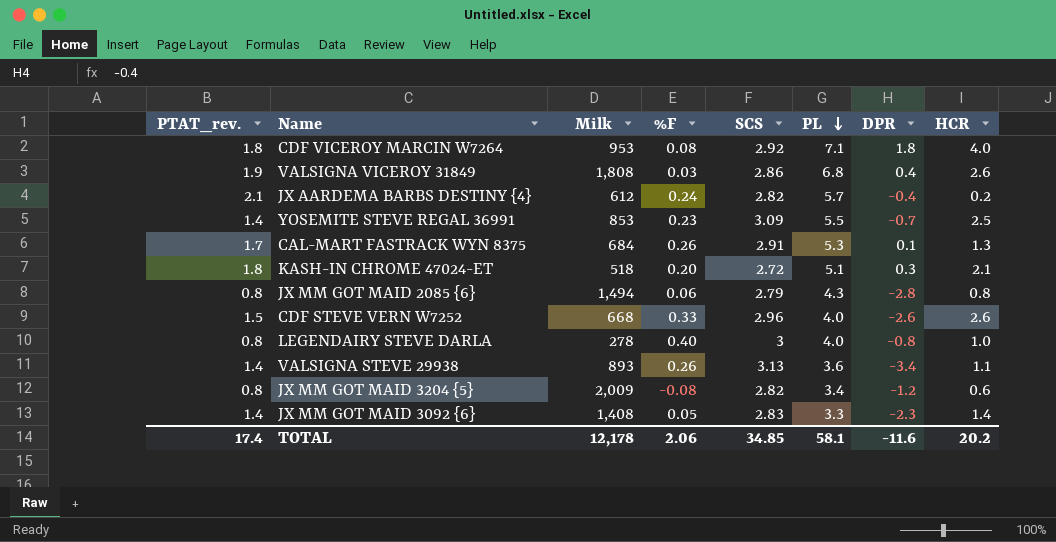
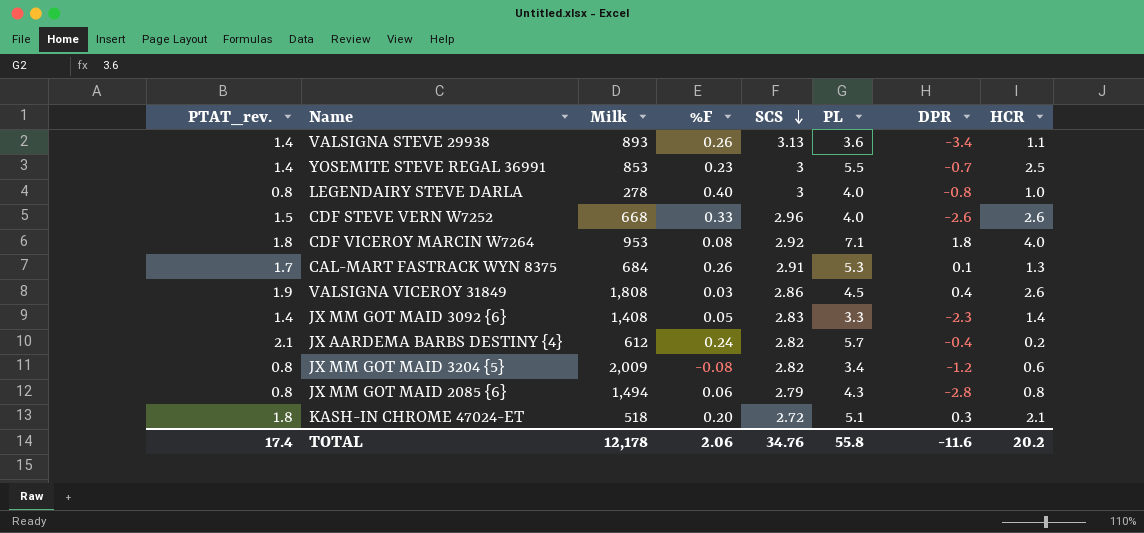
row order: PL descending -> SCS descending
YOSEMITE STEVE REGAL 36991 | SCS: 3.09 -> 3
VALSIGNA VICEROY 31849 | PL: 6.8 -> 4.5
TOTAL | SCS: 34.85 -> 34.76
TOTAL | PL: 58.1 -> 55.8

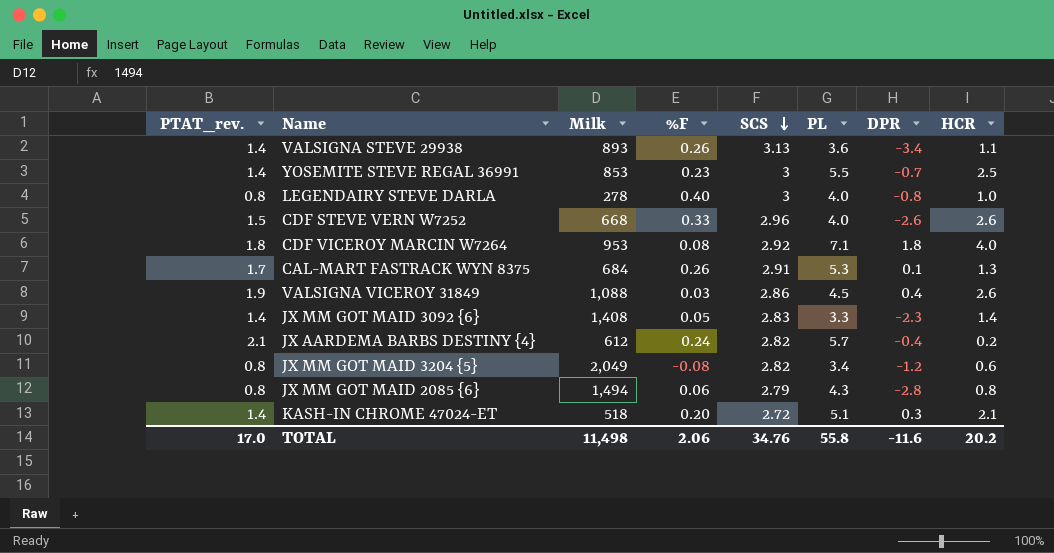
VALSIGNA VICEROY 31849 | Milk: 1,808 -> 1,088
JX MM GOT MAID 3204 {5} | Milk: 2,009 -> 2,049
KASH-IN CHROME 47024-ET | PTAT_rev.: 1.8 -> 1.4
TOTAL | PTAT_rev.: 17.4 -> 17.0
TOTAL | Milk: 12,178 -> 11,498

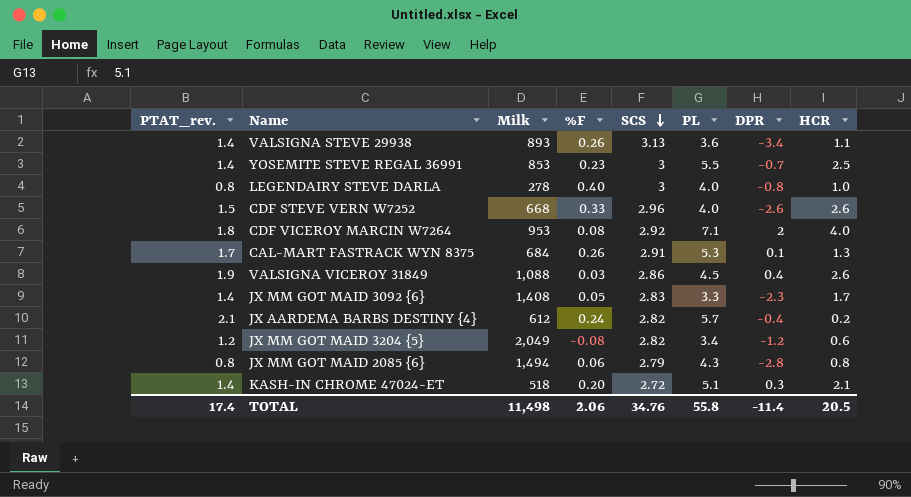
CDF VICEROY MARCIN W7264 | DPR: 1.8 -> 2
JX MM GOT MAID 3092 {6} | HCR: 1.4 -> 1.7
JX MM GOT MAID 3204 {5} | PTAT_rev.: 0.8 -> 1.2
TOTAL | PTAT_rev.: 17.0 -> 17.4
TOTAL | DPR: -11.6 -> -11.4
TOTAL | HCR: 20.2 -> 20.5

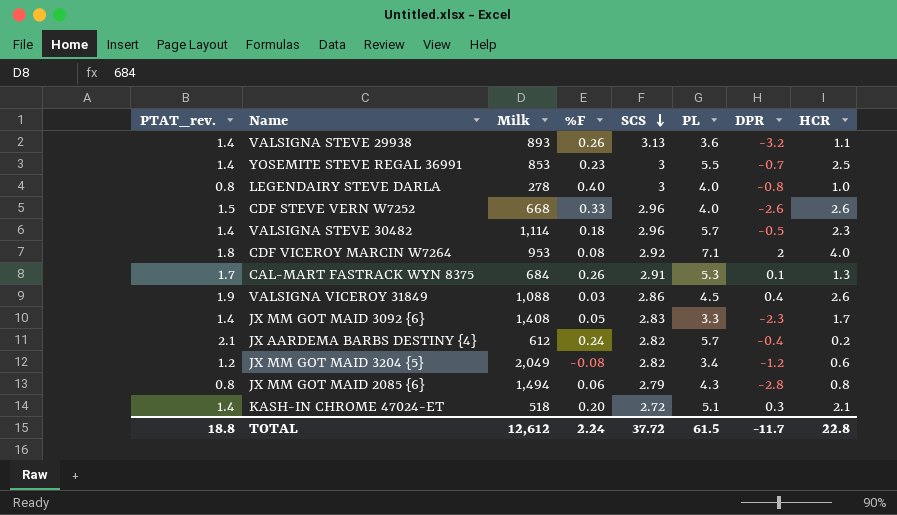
VALSIGNA STEVE 29938 | DPR: -3.4 -> -3.2
row VALSIGNA STEVE 30482: none -> 1.4 | 1,114 | 0.18 | 2.96 | 5.7 | -0.5 | 2.3
TOTAL | PTAT_rev.: 17.4 -> 18.8
TOTAL | Milk: 11,498 -> 12,612
TOTAL | %F: 2.06 -> 2.24
TOTAL | SCS: 34.76 -> 37.72
TOTAL | PL: 55.8 -> 61.5
TOTAL | DPR: -11.4 -> -11.7
TOTAL | HCR: 20.5 -> 22.8

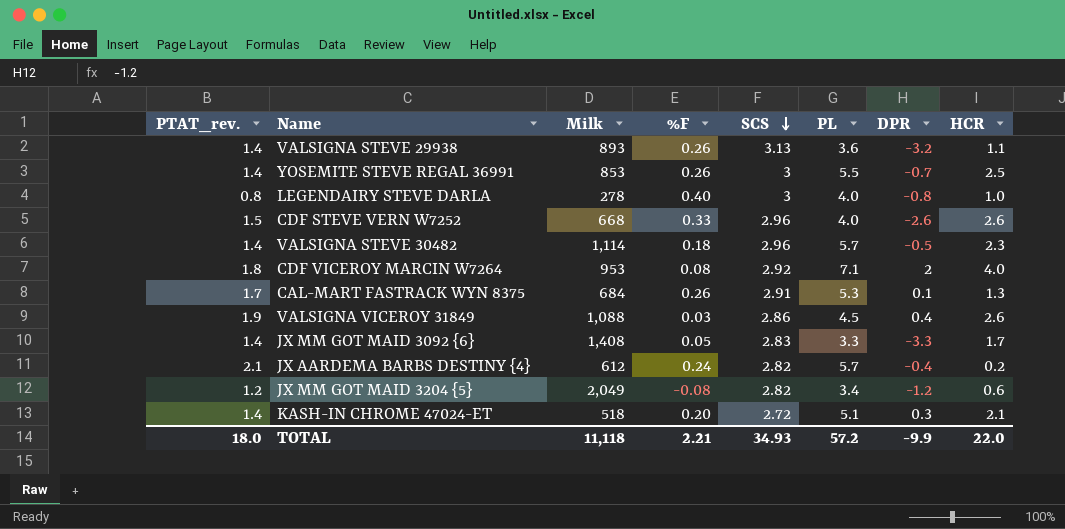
row JX MM GOT MAID 2085 {6}: 0.8 | 1,494 | 0.06 | 2.79 | 4.3 | -2.8 | 0.8 -> none
YOSEMITE STEVE REGAL 36991 | %F: 0.23 -> 0.26
JX MM GOT MAID 3092 {6} | DPR: -2.3 -> -3.3
TOTAL | PTAT_rev.: 18.8 -> 18.0
TOTAL | Milk: 12,612 -> 11,118
TOTAL | %F: 2.24 -> 2.21
TOTAL | SCS: 37.72 -> 34.93
TOTAL | PL: 61.5 -> 57.2
TOTAL | DPR: -11.7 -> -9.9
TOTAL | HCR: 22.8 -> 22.0

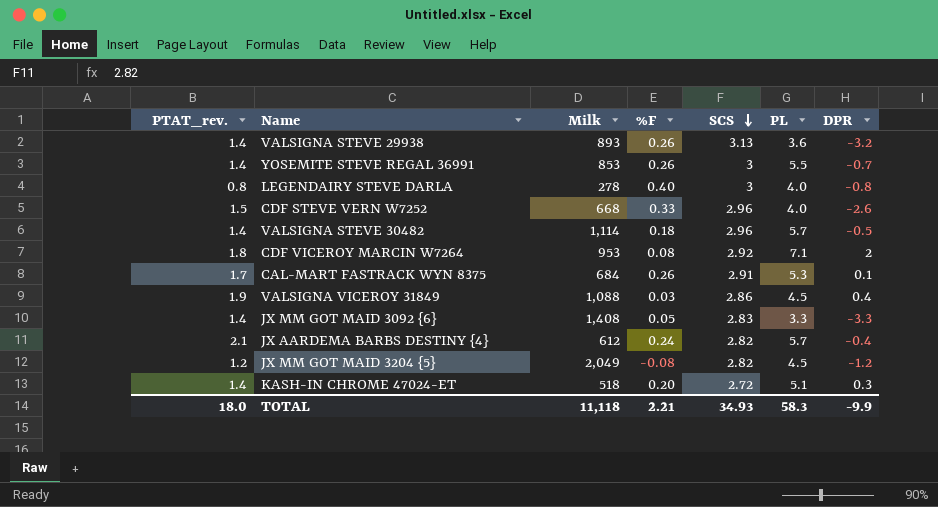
column HCR | position: 8 -> none
JX MM GOT MAID 3204 {5} | PL: 3.4 -> 4.5
TOTAL | PL: 57.2 -> 58.3

